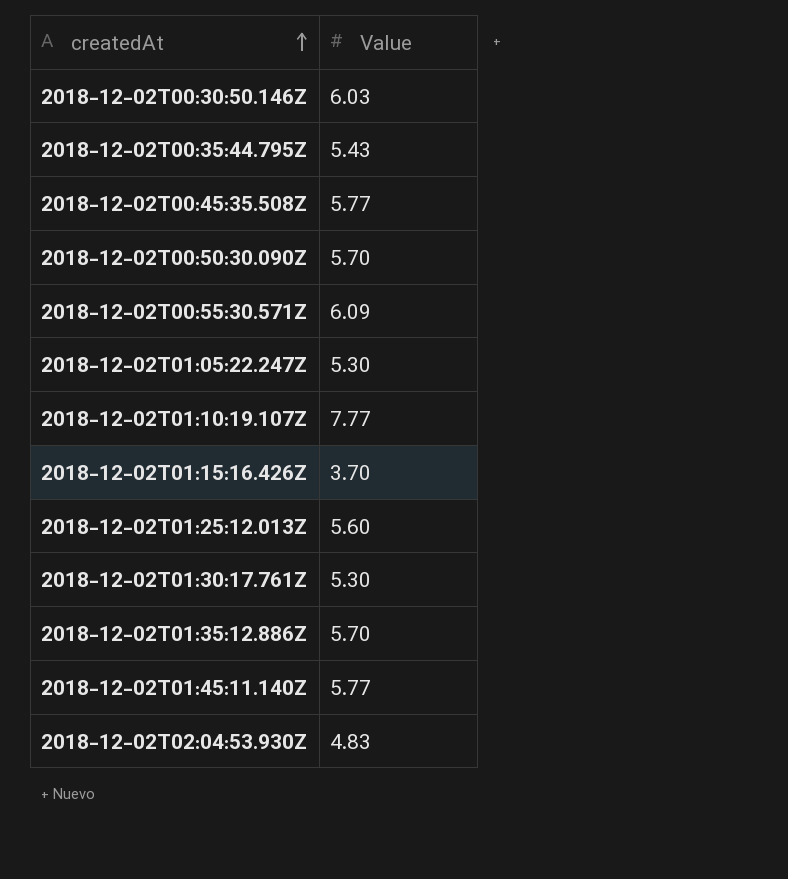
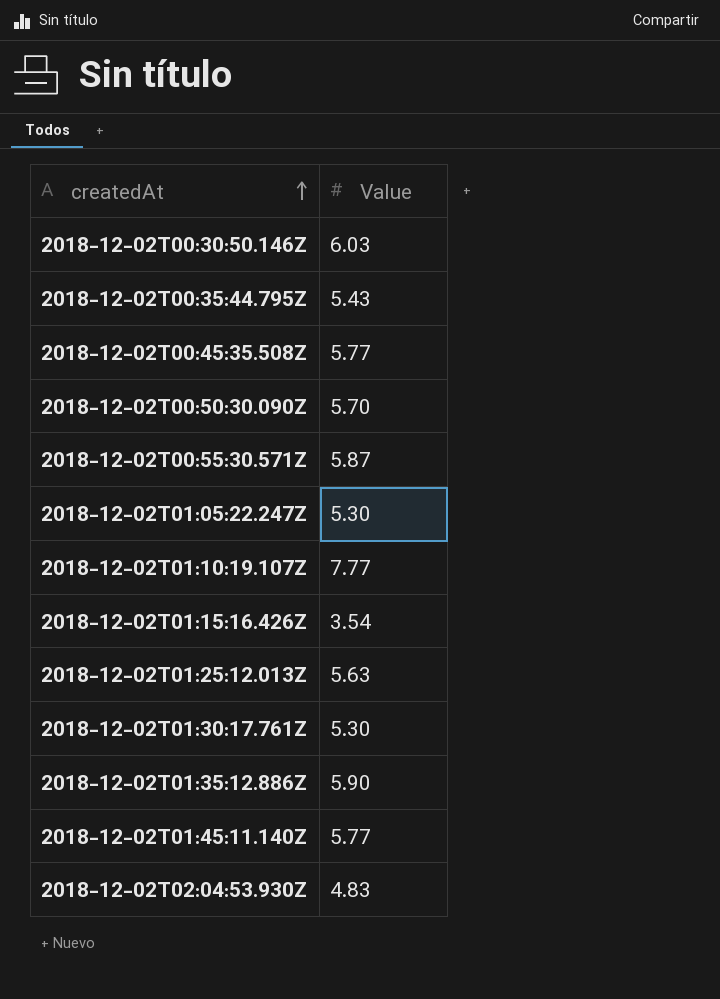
2018-12-02T00:55:30.571Z | Value: 6.09 -> 5.87
2018-12-02T01:15:16.426Z | Value: 3.70 -> 3.54
2018-12-02T01:25:12.013Z | Value: 5.60 -> 5.63
2018-12-02T01:35:12.886Z | Value: 5.70 -> 5.90

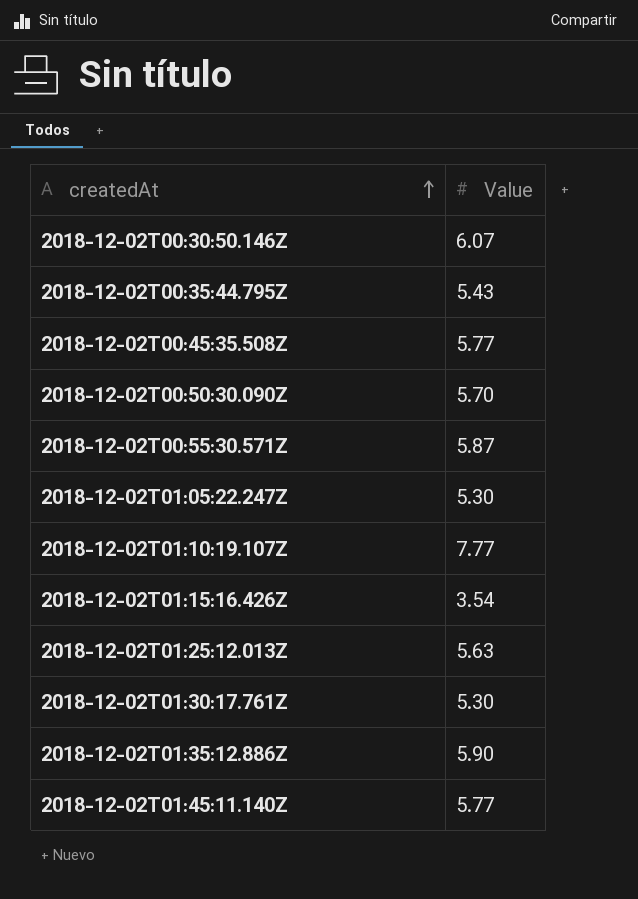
row 2018-12-02T02:04:53.930Z: 4.83 -> none
2018-12-02T00:30:50.146Z | Value: 6.03 -> 6.07

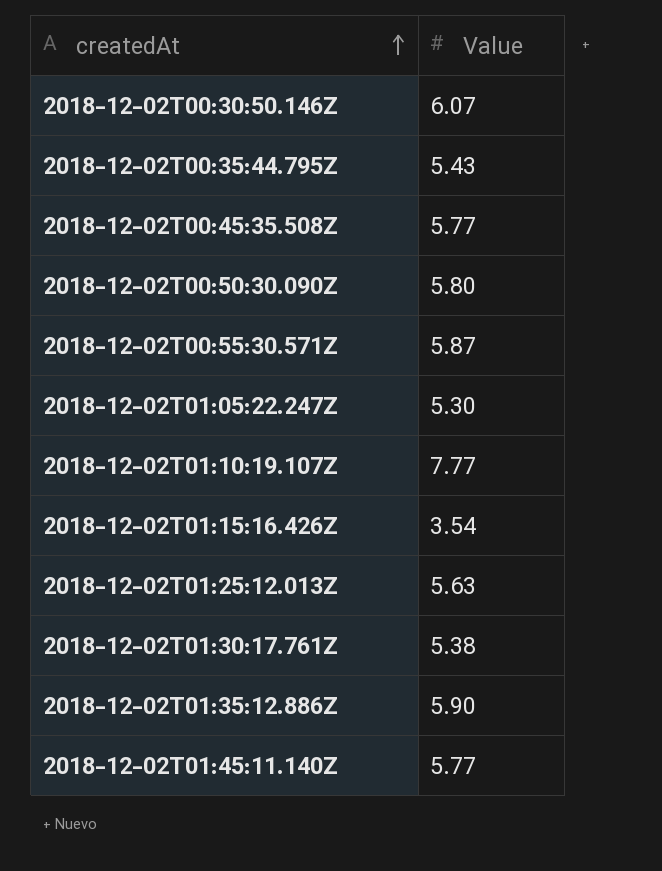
2018-12-02T00:50:30.090Z | Value: 5.70 -> 5.80
2018-12-02T01:30:17.761Z | Value: 5.30 -> 5.38

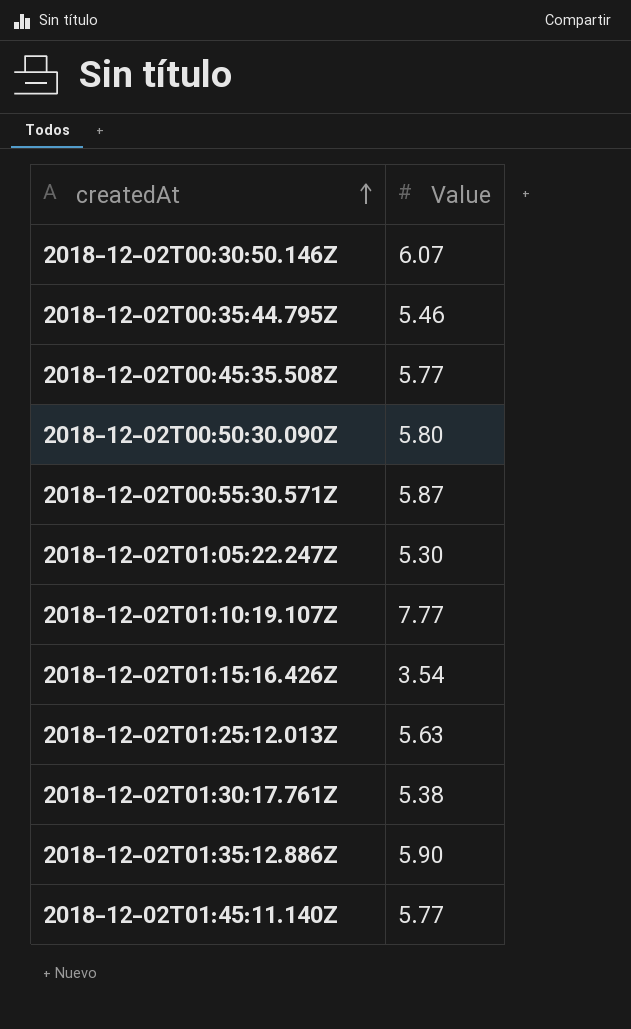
2018-12-02T00:35:44.795Z | Value: 5.43 -> 5.46

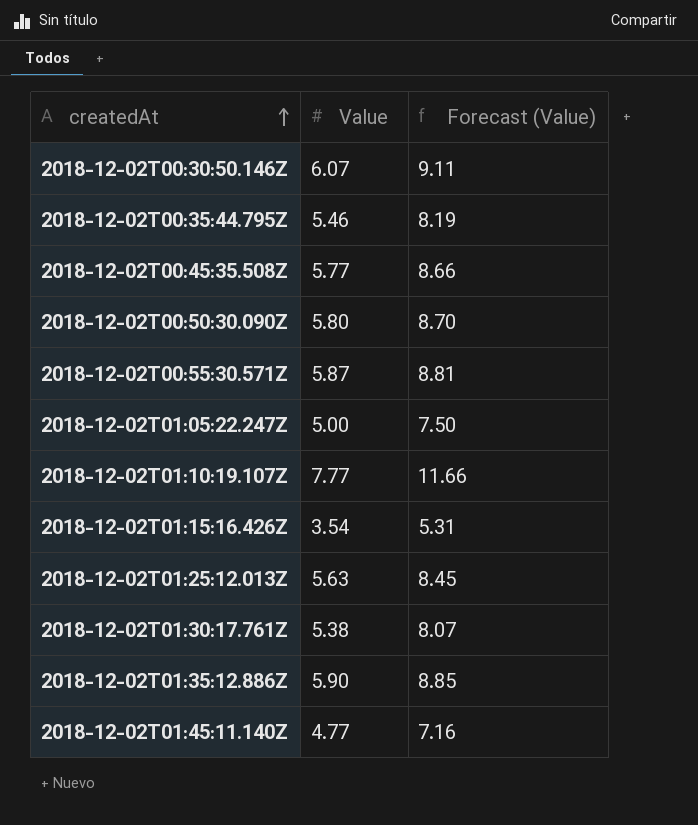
column Forecast (Value) | formula: none -> [Value] * 1.5
2018-12-02T01:05:22.247Z | Value: 5.30 -> 5.00
2018-12-02T01:45:11.140Z | Value: 5.77 -> 4.77

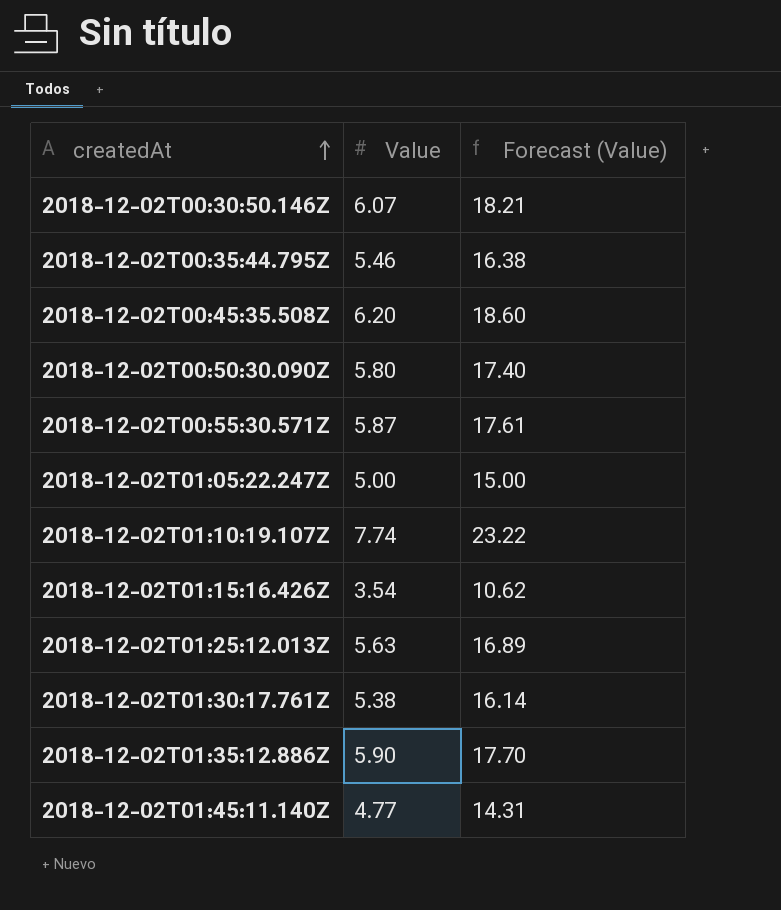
column Forecast (Value) | formula: [Value] * 1.5 -> [Value] * 3
2018-12-02T00:45:35.508Z | Value: 5.77 -> 6.20
2018-12-02T01:10:19.107Z | Value: 7.77 -> 7.74

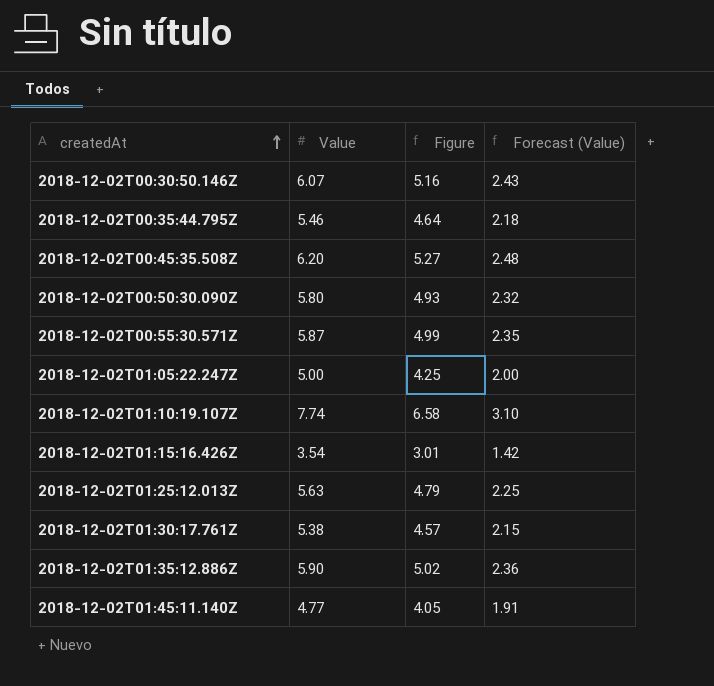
column Figure | formula: none -> [Value] * 0.85
column Forecast (Value) | formula: [Value] * 3 -> [Value] * 0.4

